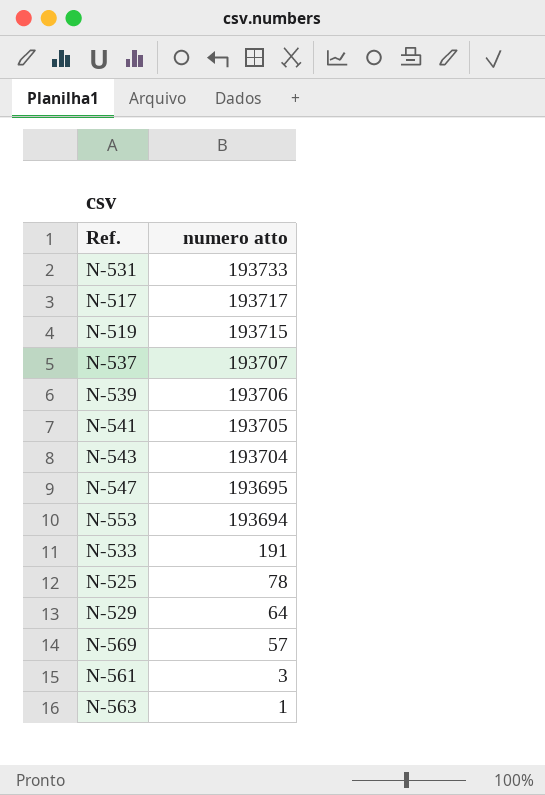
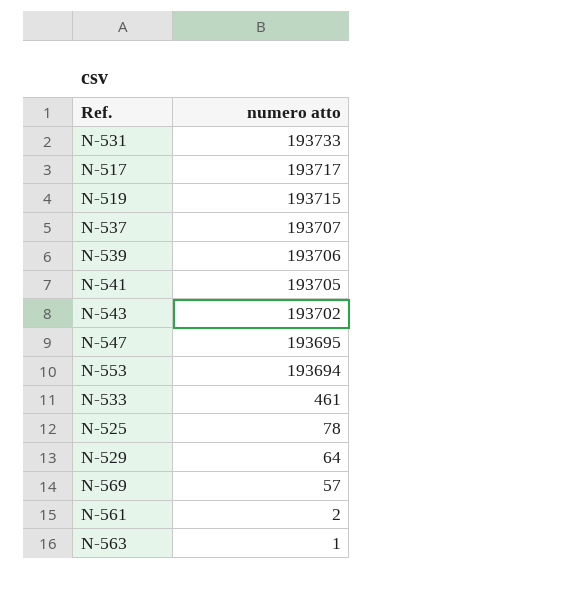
N-543 | numero atto: 193704 -> 193702
N-533 | numero atto: 191 -> 461
N-561 | numero atto: 3 -> 2

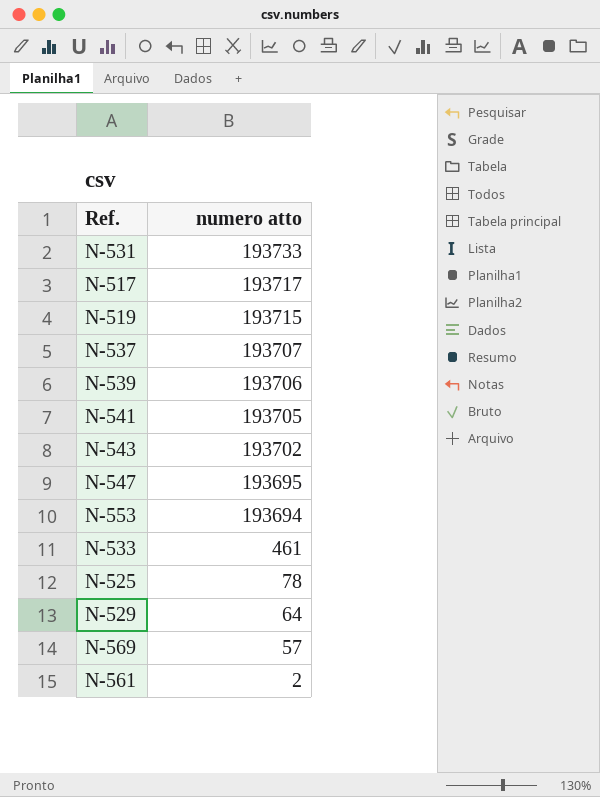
row N-563: 1 -> none

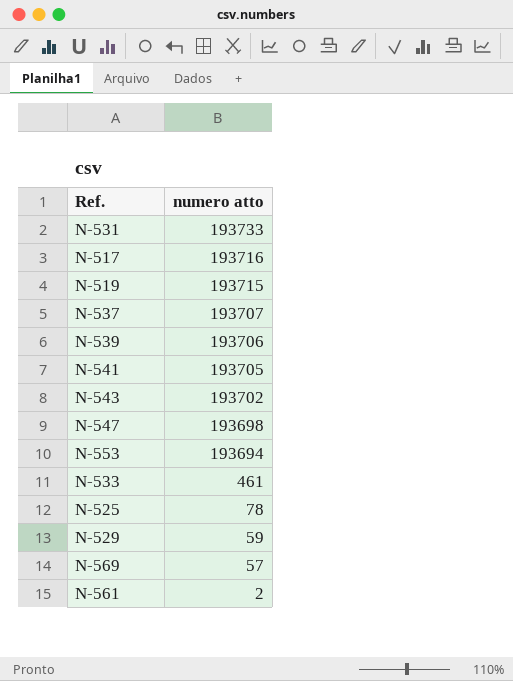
N-517 | numero atto: 193717 -> 193716
N-547 | numero atto: 193695 -> 193698
N-529 | numero atto: 64 -> 59

